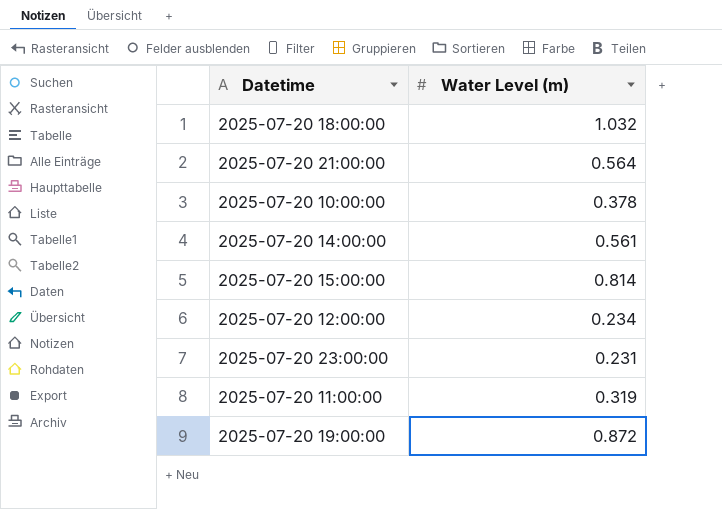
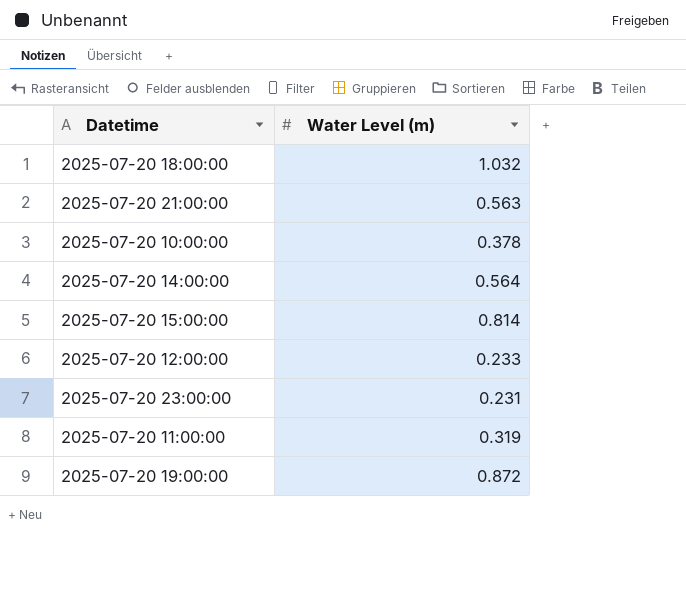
2025-07-20 21:00:00 | Water Level (m): 0.564 -> 0.563
2025-07-20 14:00:00 | Water Level (m): 0.561 -> 0.564
2025-07-20 12:00:00 | Water Level (m): 0.234 -> 0.233

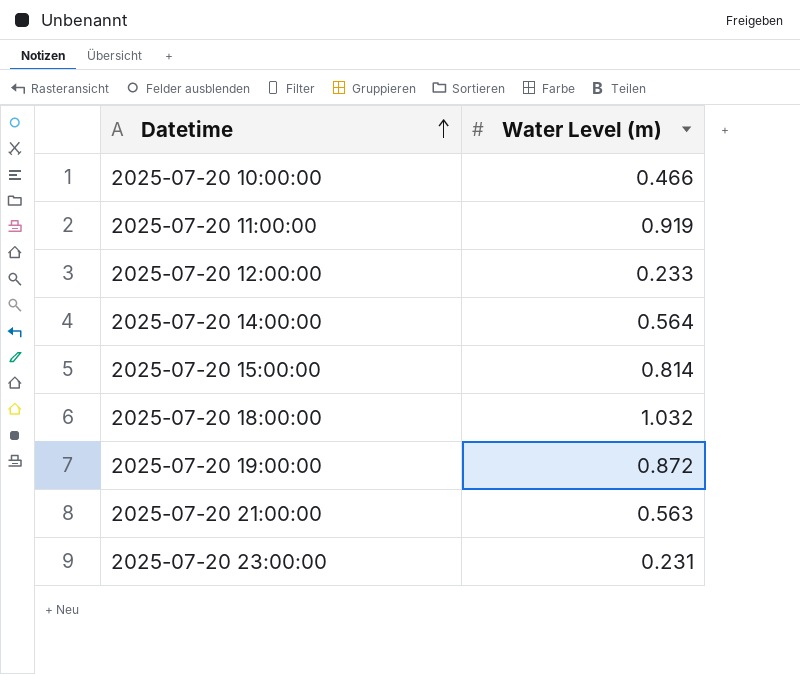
row order: none -> Datetime ascending
2025-07-20 10:00:00 | Water Level (m): 0.378 -> 0.466
2025-07-20 11:00:00 | Water Level (m): 0.319 -> 0.919

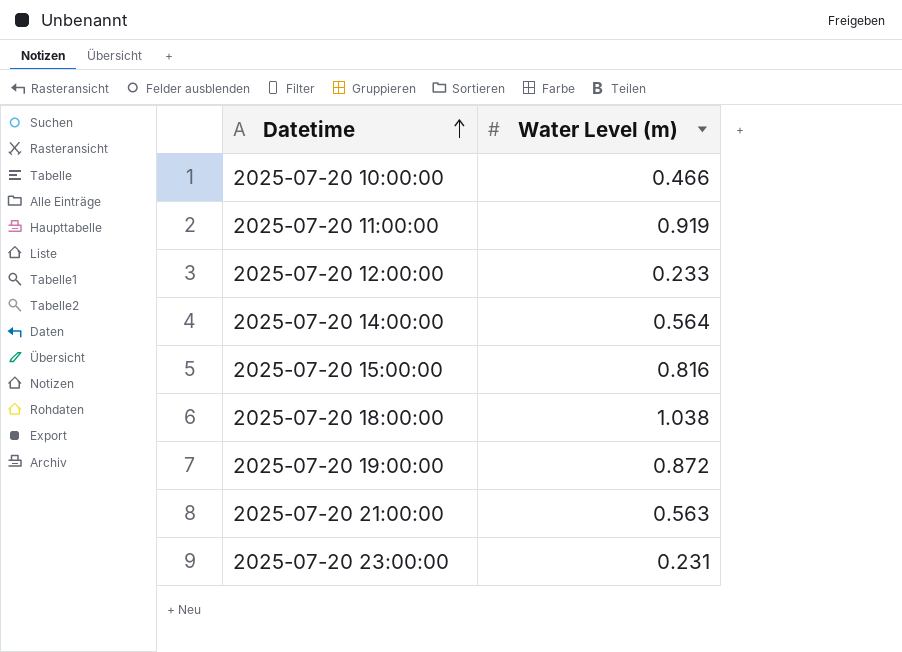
2025-07-20 15:00:00 | Water Level (m): 0.814 -> 0.816
2025-07-20 18:00:00 | Water Level (m): 1.032 -> 1.038

